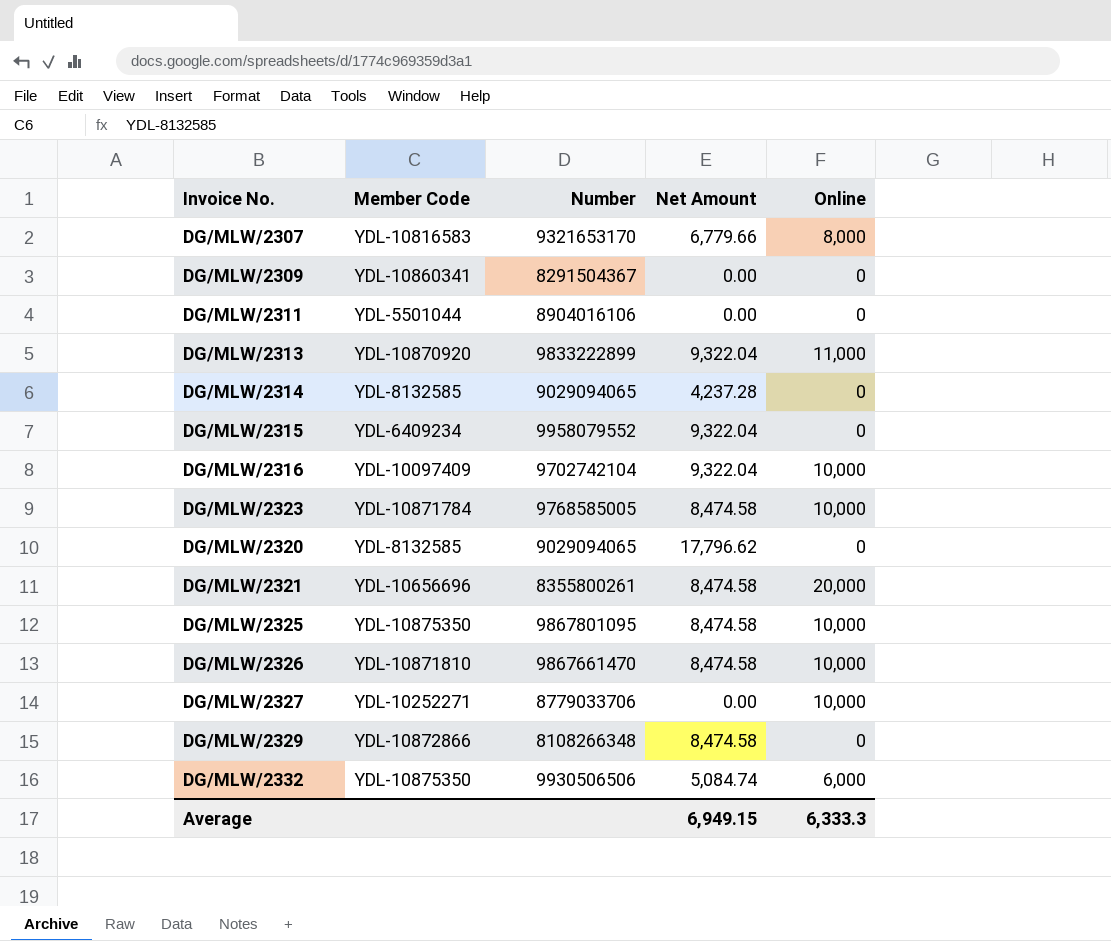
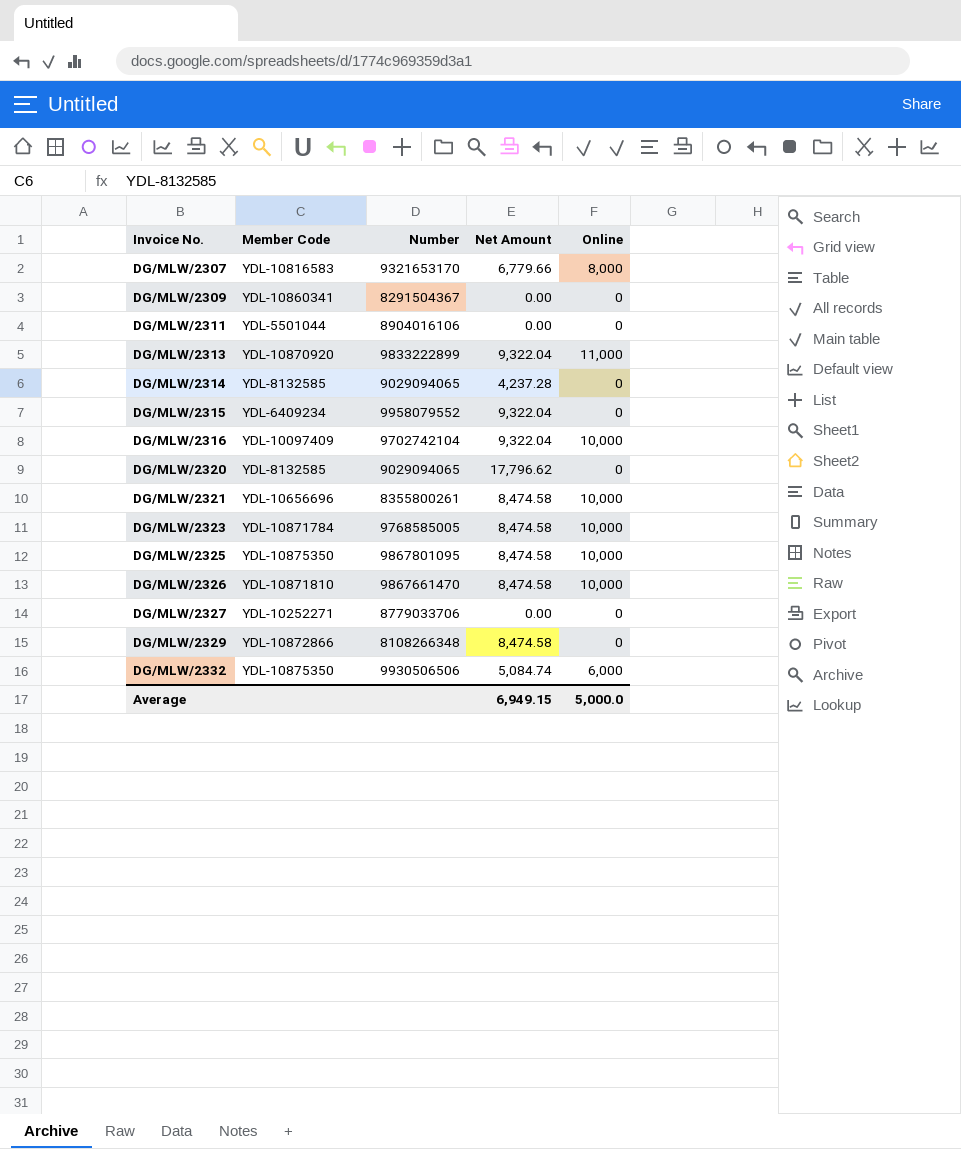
row order: none -> Invoice No. ascending
DG/MLW/2321 | Online: 20,000 -> 10,000
DG/MLW/2327 | Online: 10,000 -> 0
Average | Online: 6,333.3 -> 5,000.0

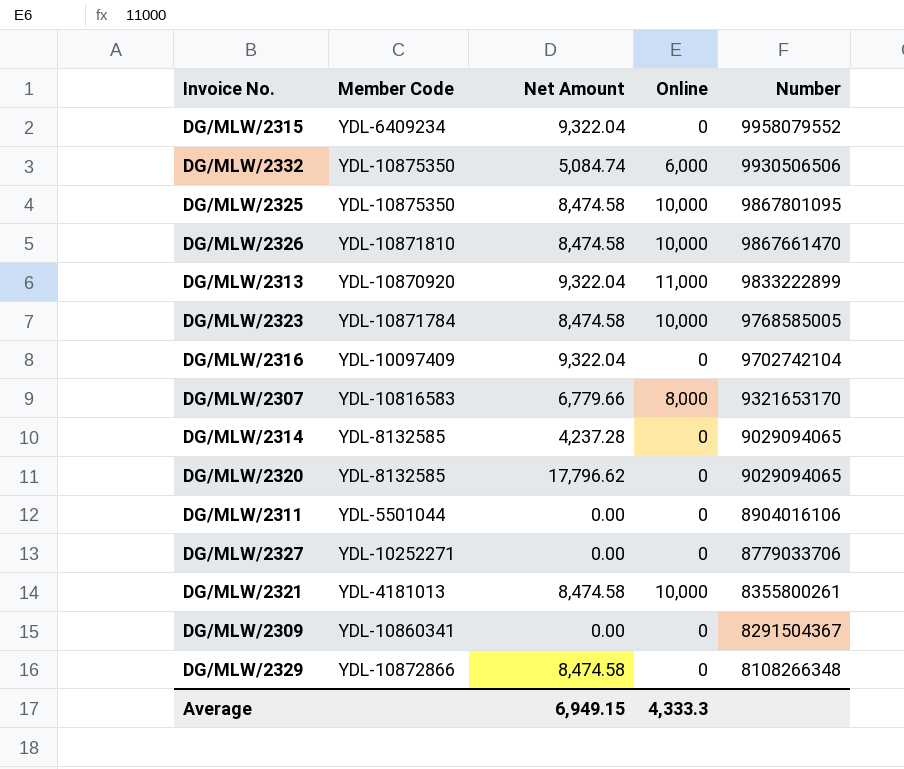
row order: Invoice No. ascending -> Number descending
column Number | position: 3 -> 5
DG/MLW/2316 | Online: 10,000 -> 0
DG/MLW/2321 | Member Code: YDL-10656696 -> YDL-4181013
Average | Online: 5,000.0 -> 4,333.3

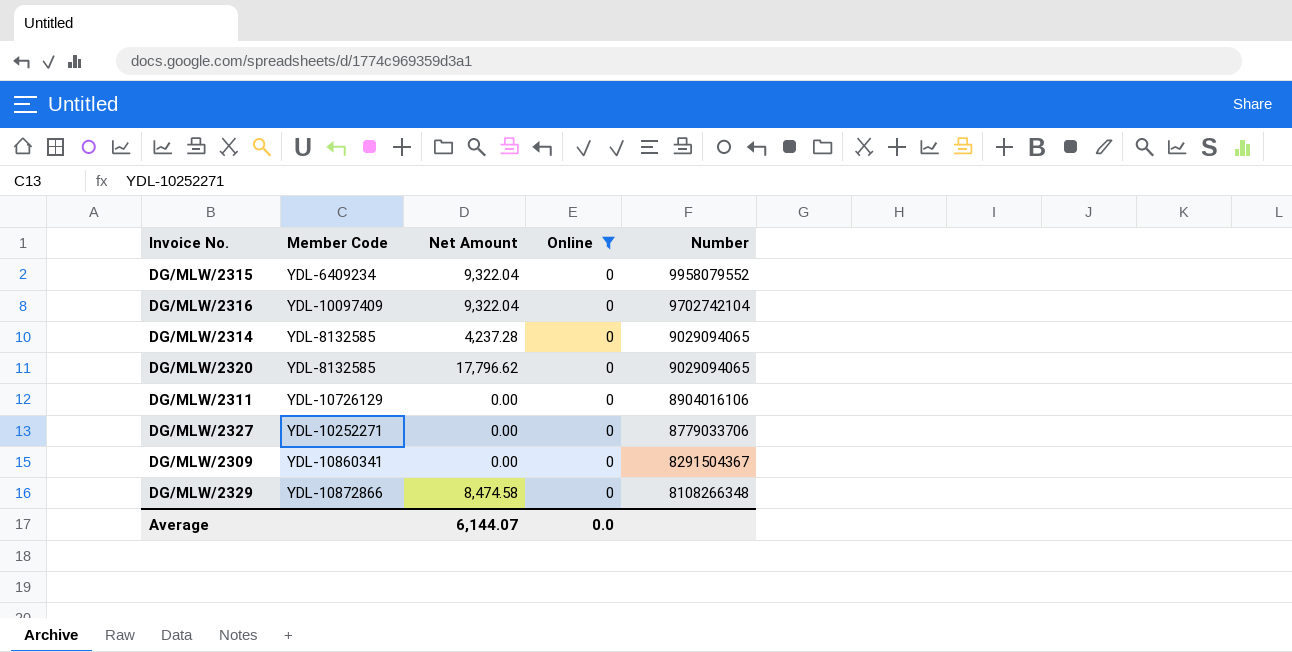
filter: none -> Online = 0
DG/MLW/2311 | Member Code: YDL-5501044 -> YDL-10726129
Average | Net Amount: 6,949.15 -> 6,144.07
Average | Online: 4,333.3 -> 0.0

